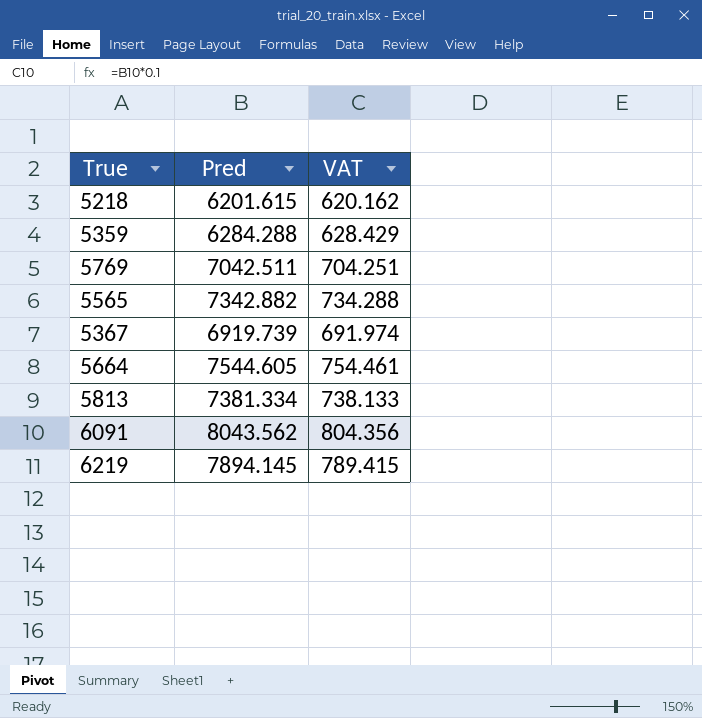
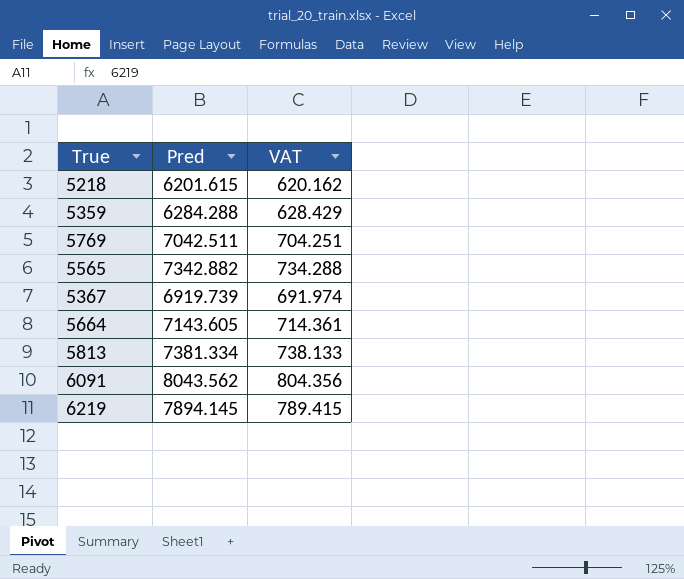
5664 | Pred: 7544.605 -> 7143.605
5664 | VAT: 754.461 -> 714.361

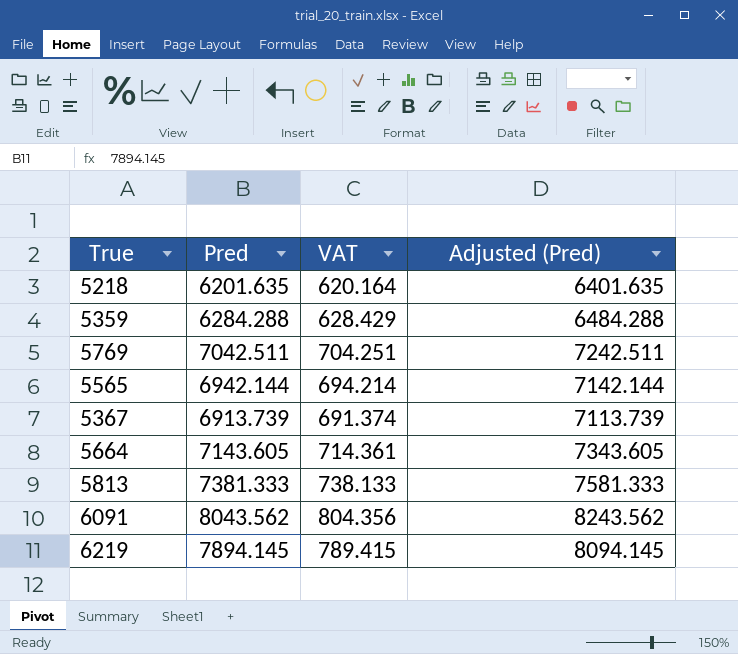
column Adjusted (Pred) | formula: none -> [Pred] + 200
5218 | Pred: 6201.615 -> 6201.635
5218 | VAT: 620.162 -> 620.164
5565 | Pred: 7342.882 -> 6942.144
5565 | VAT: 734.288 -> 694.214
5367 | Pred: 6919.739 -> 6913.739
5367 | VAT: 691.974 -> 691.374
5813 | Pred: 7381.334 -> 7381.333

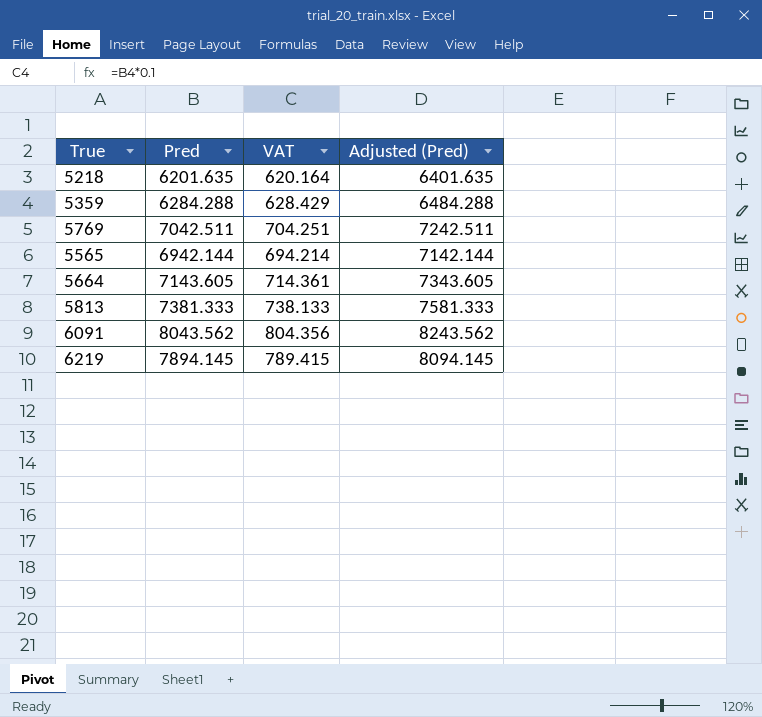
row 5367: 6913.739 | 691.374 | 7113.739 -> none

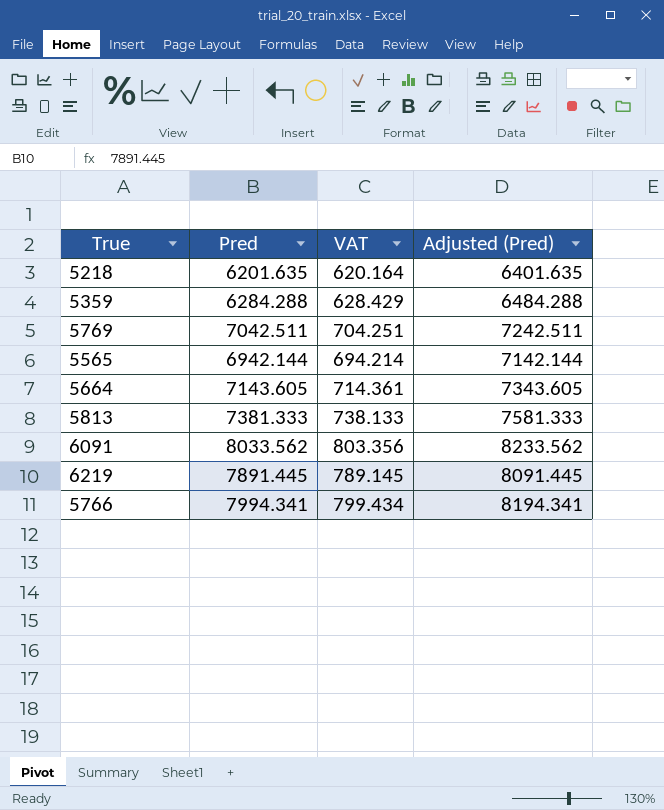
6091 | Pred: 8043.562 -> 8033.562
6091 | VAT: 804.356 -> 803.356
6091 | Adjusted (Pred): 8243.562 -> 8233.562
6219 | Pred: 7894.145 -> 7891.445
6219 | VAT: 789.415 -> 789.145
6219 | Adjusted (Pred): 8094.145 -> 8091.445
row 5766: none -> 7994.341 | 799.434 | 8194.341

